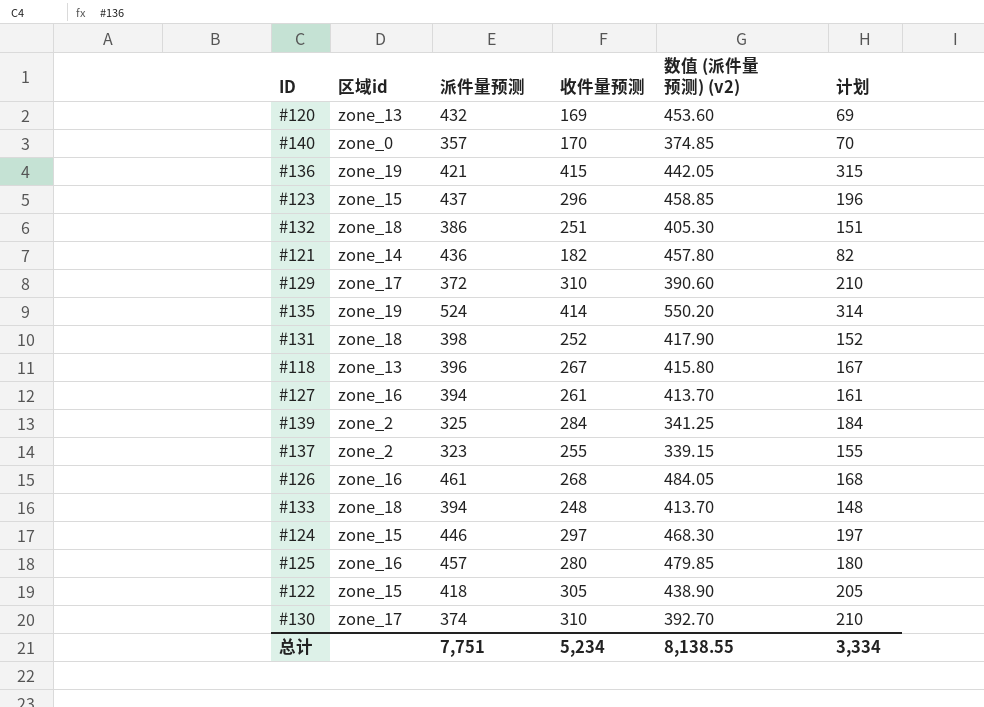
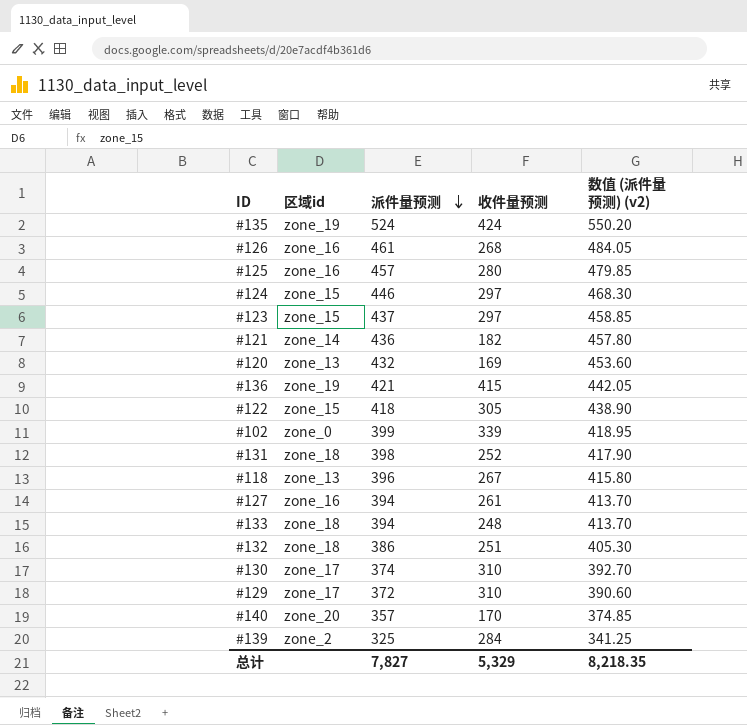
row order: none -> 派件量预测 descending
column 计划 | formula: [收件量预测] - 100 -> none
row #137: zone_2 | 323 | 255 | 339.15 | 155 -> none
#135 | 收件量预测: 414 -> 424
#123 | 收件量预测: 296 -> 297
row #102: none -> zone_0 | 399 | 339 | 418.95
#140 | 区域id: zone_0 -> zone_20
总计 | 派件量预测: 7,751 -> 7,827
总计 | 收件量预测: 5,234 -> 5,329
总计 | 数值 (派件量预测) (v2): 8,138.55 -> 8,218.35

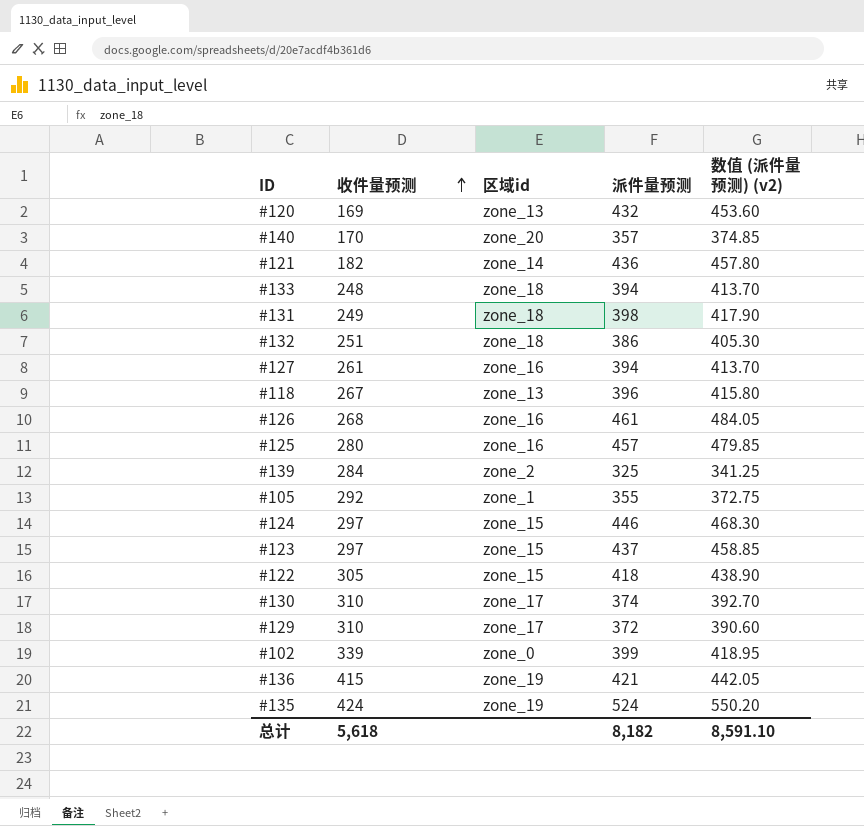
row order: 派件量预测 descending -> 收件量预测 ascending
column 收件量预测 | position: 4 -> 2
#131 | 收件量预测: 252 -> 249
row #105: none -> 292 | zone_1 | 355 | 372.75
总计 | 收件量预测: 5,329 -> 5,618
总计 | 派件量预测: 7,827 -> 8,182
总计 | 数值 (派件量预测) (v2): 8,218.35 -> 8,591.10

